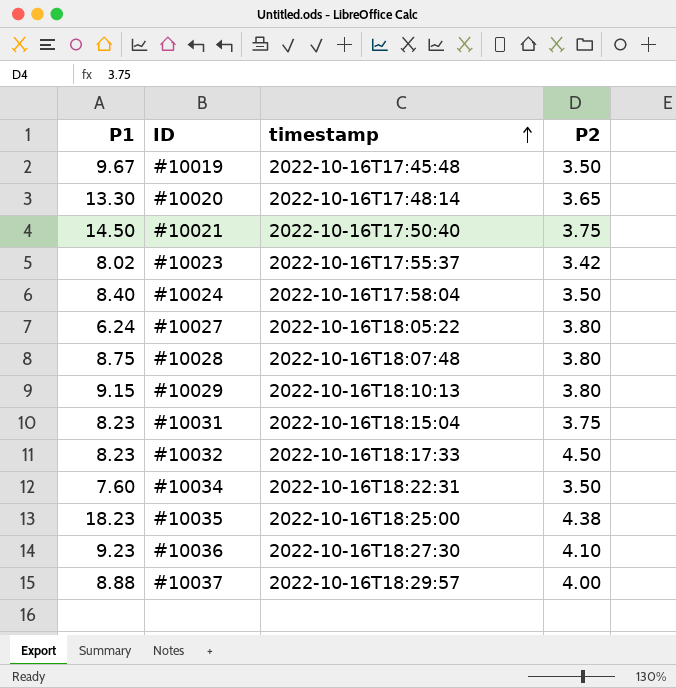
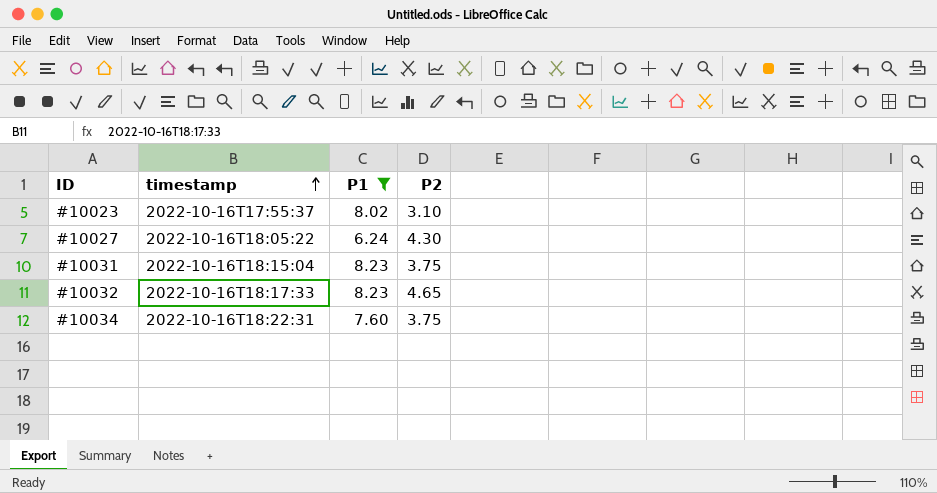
filter: none -> P1 <= 8.23
column P1 | position: 1 -> 3
#10023 | P2: 3.42 -> 3.10
#10027 | P2: 3.80 -> 4.30
#10032 | P2: 4.50 -> 4.65
#10034 | P2: 3.50 -> 3.75

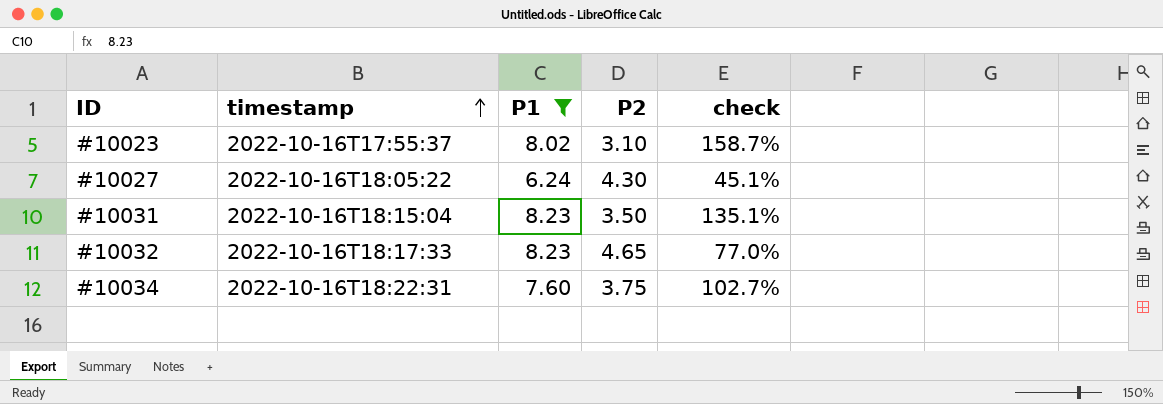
column check | formula: none -> ([P1] - [P2]) / [P2]
#10031 | P2: 3.75 -> 3.50

